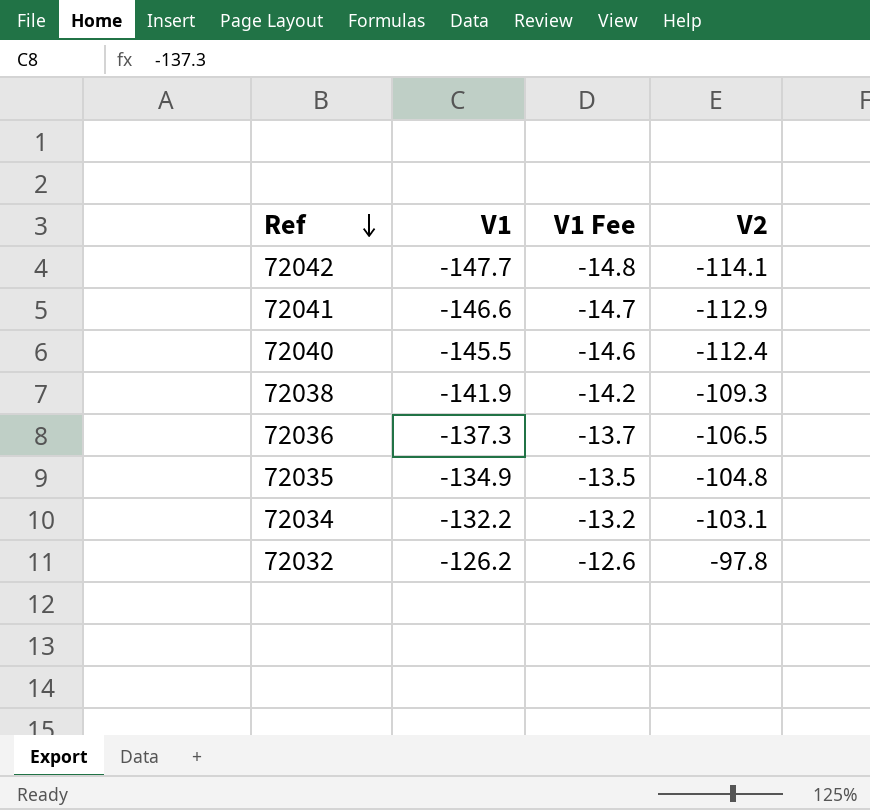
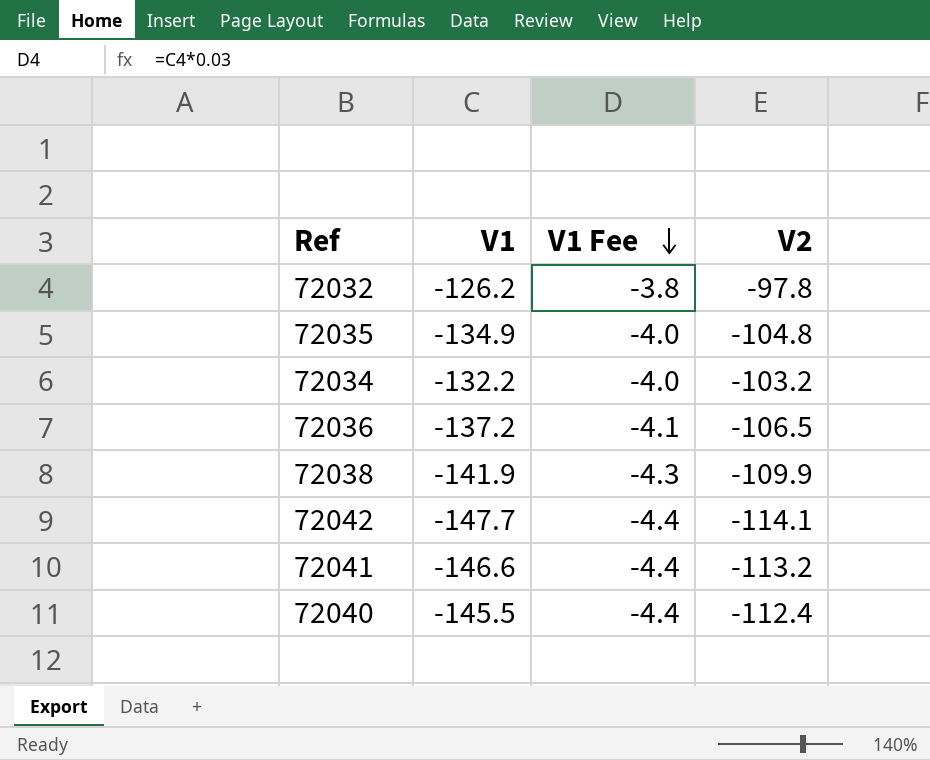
row order: Ref descending -> V1 Fee descending
column V1 Fee | formula: [V1] * 0.1 -> [V1] * 0.03
72034 | V2: -103.1 -> -103.2
72036 | V1: -137.3 -> -137.2
72038 | V2: -109.3 -> -109.9
72041 | V2: -112.9 -> -113.2

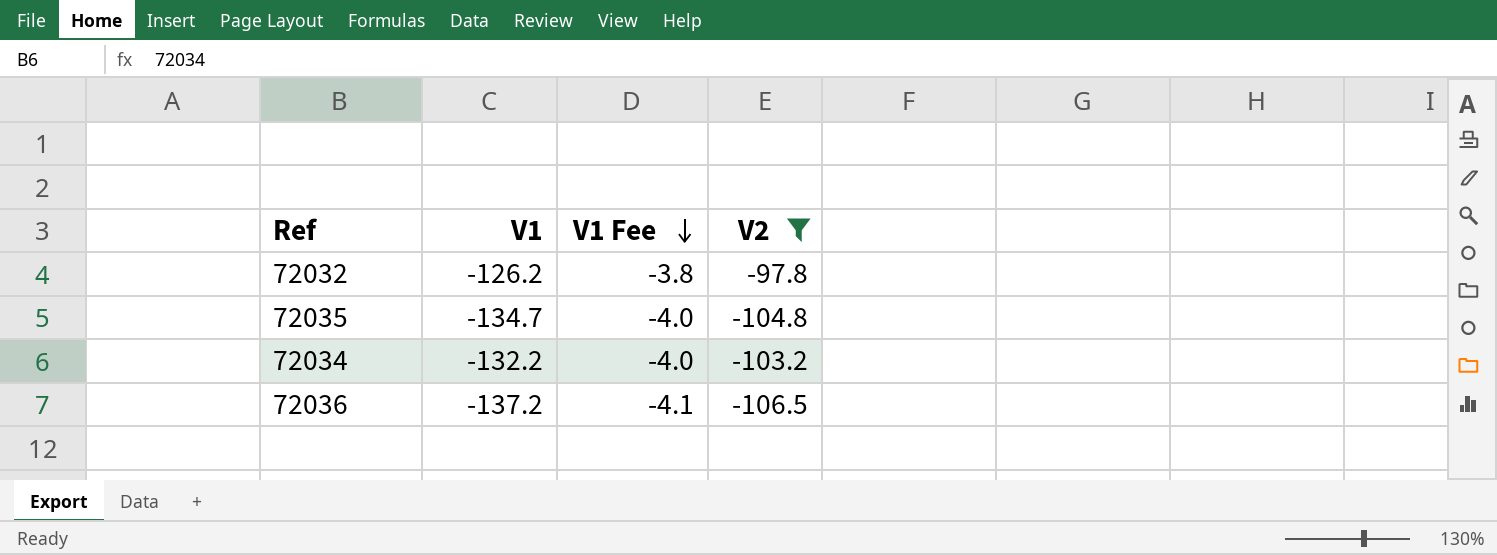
filter: none -> V2 >= -106.5
72035 | V1: -134.9 -> -134.7

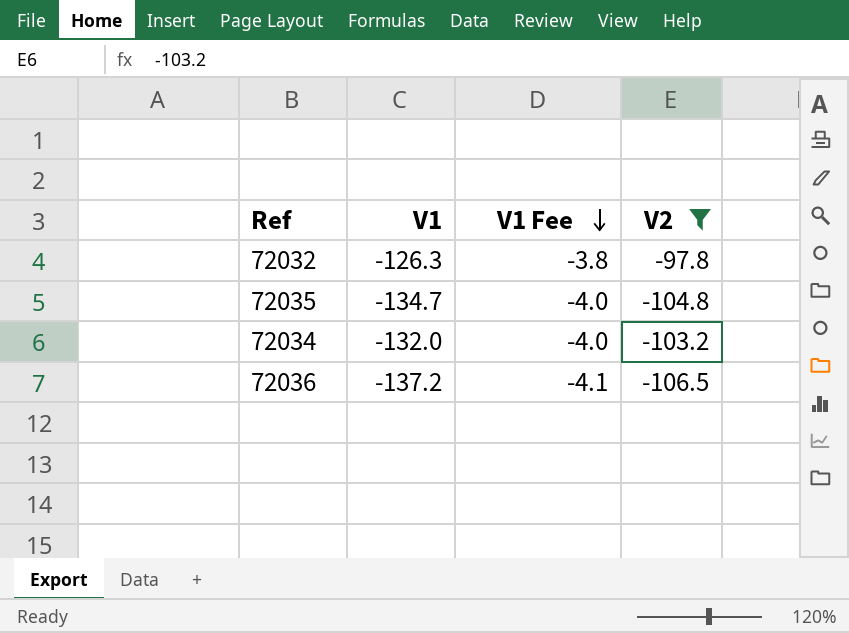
72032 | V1: -126.2 -> -126.3
72034 | V1: -132.2 -> -132.0

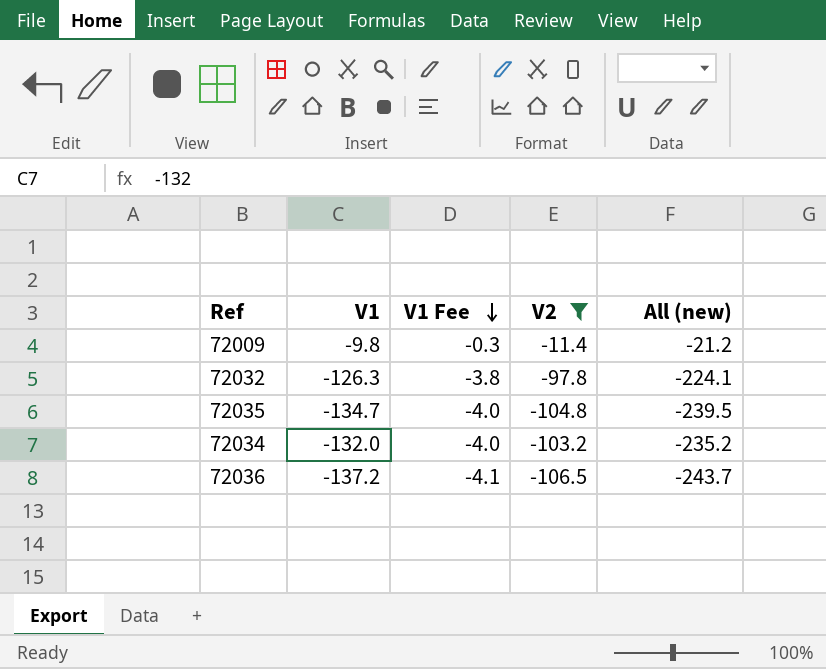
column All (new) | formula: none -> [V1] + [V2]
row 72009: none -> -9.8 | -0.3 | -11.4 | -21.2

